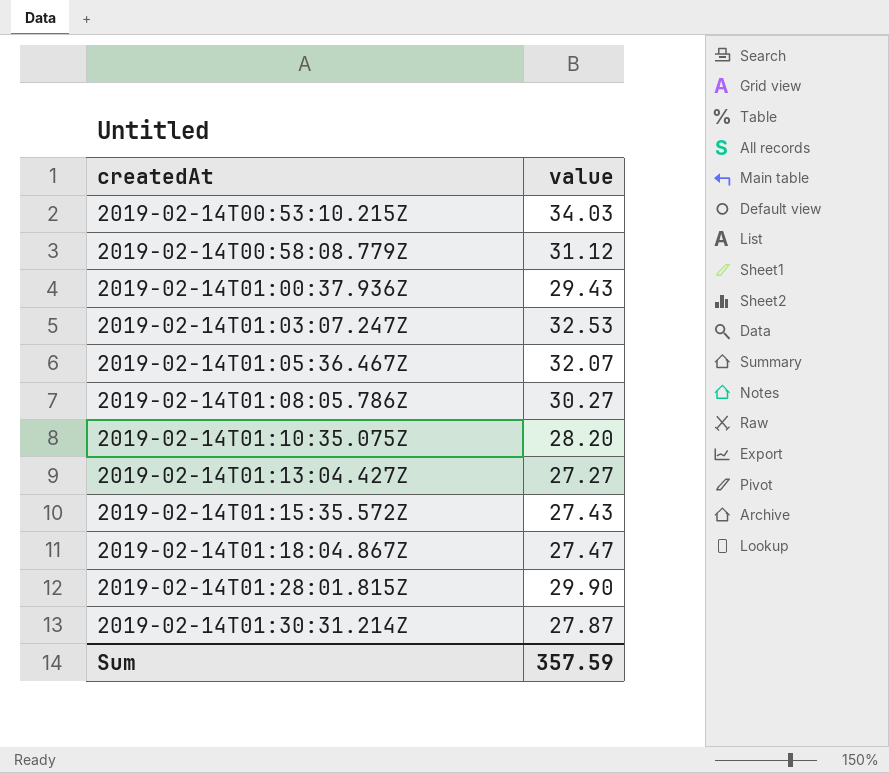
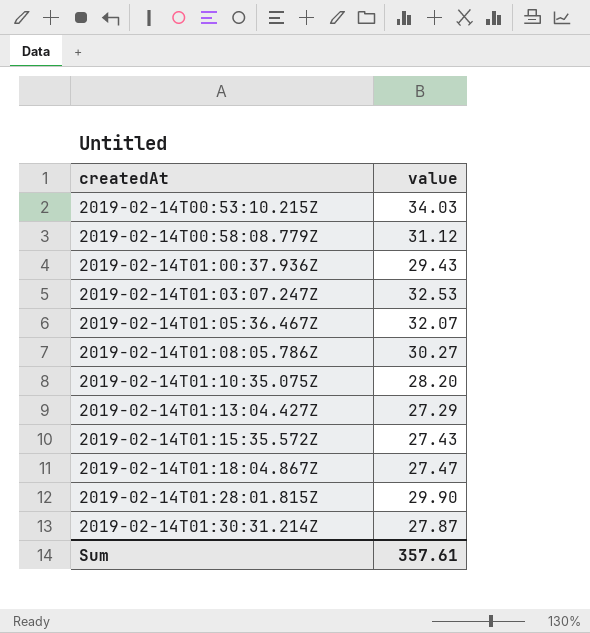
2019-02-14T01:13:04.427Z | value: 27.27 -> 27.29
Sum | value: 357.59 -> 357.61

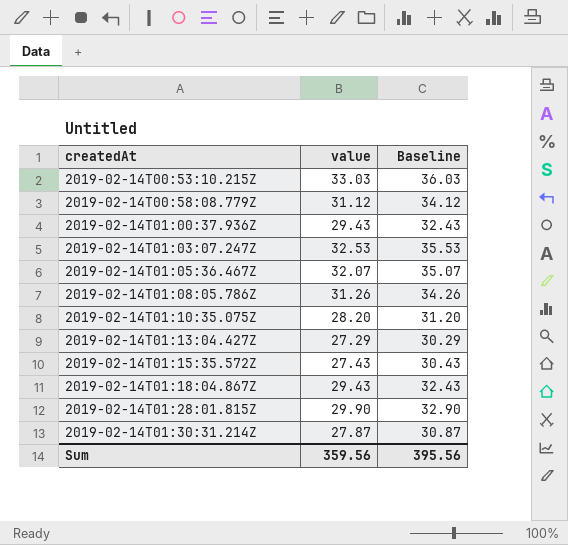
column Baseline | formula: none -> [value] + 3
2019-02-14T00:53:10.215Z | value: 34.03 -> 33.03
2019-02-14T01:08:05.786Z | value: 30.27 -> 31.26
2019-02-14T01:18:04.867Z | value: 27.47 -> 29.43
Sum | value: 357.61 -> 359.56

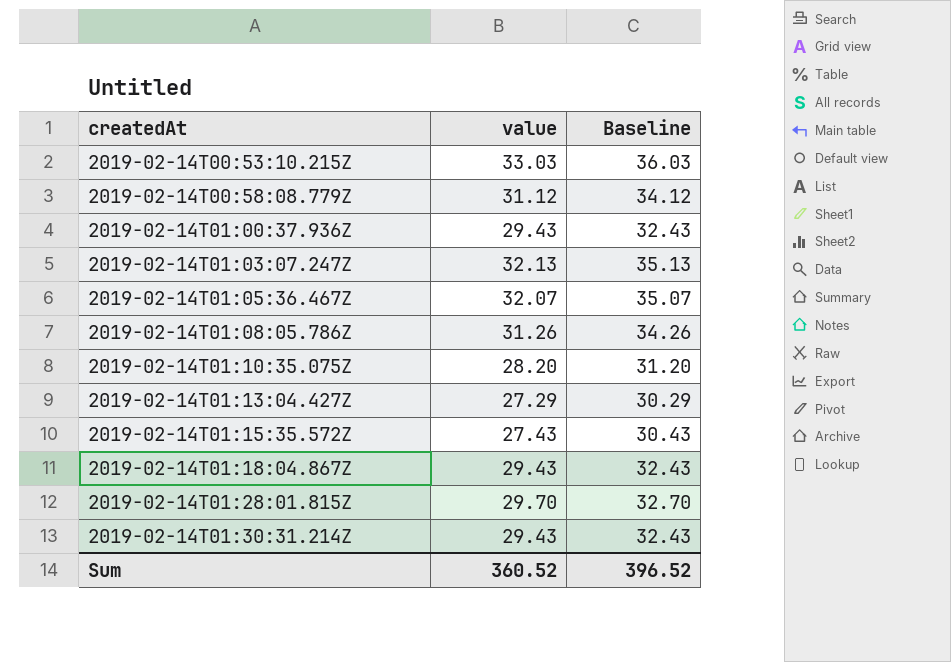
2019-02-14T01:03:07.247Z | value: 32.53 -> 32.13
2019-02-14T01:03:07.247Z | Baseline: 35.53 -> 35.13
2019-02-14T01:28:01.815Z | value: 29.90 -> 29.70
2019-02-14T01:28:01.815Z | Baseline: 32.90 -> 32.70
2019-02-14T01:30:31.214Z | value: 27.87 -> 29.43
2019-02-14T01:30:31.214Z | Baseline: 30.87 -> 32.43
Sum | value: 359.56 -> 360.52
Sum | Baseline: 395.56 -> 396.52

